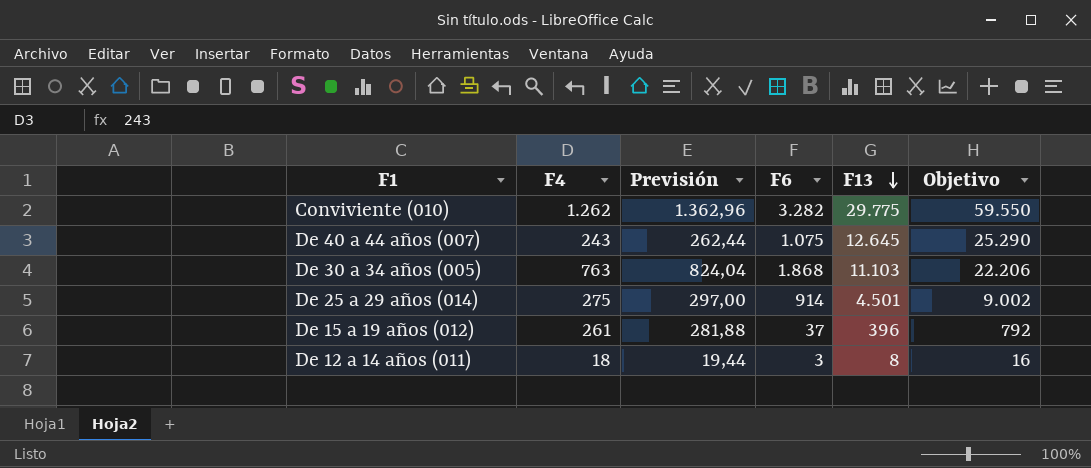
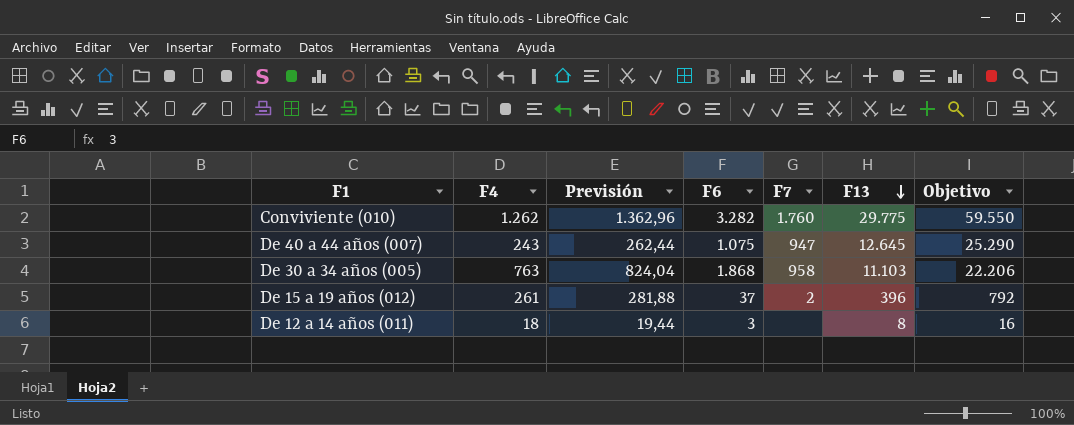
column F7 | position: none -> 5
row De 25 a 29 años (014): 275 | 297,00 | 914 | 4.501 | 9.002 -> none

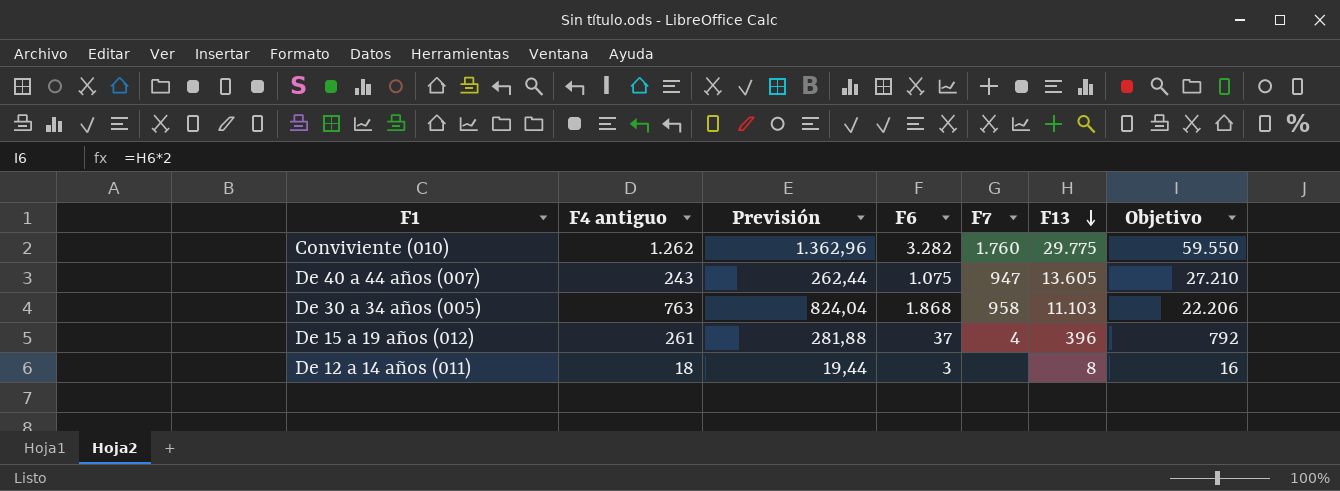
column name: F4 -> F4 antiguo
De 40 a 44 años (007) | F13: 12.645 -> 13.605
De 40 a 44 años (007) | Objetivo: 25.290 -> 27.210
De 15 a 19 años (012) | F7: 2 -> 4

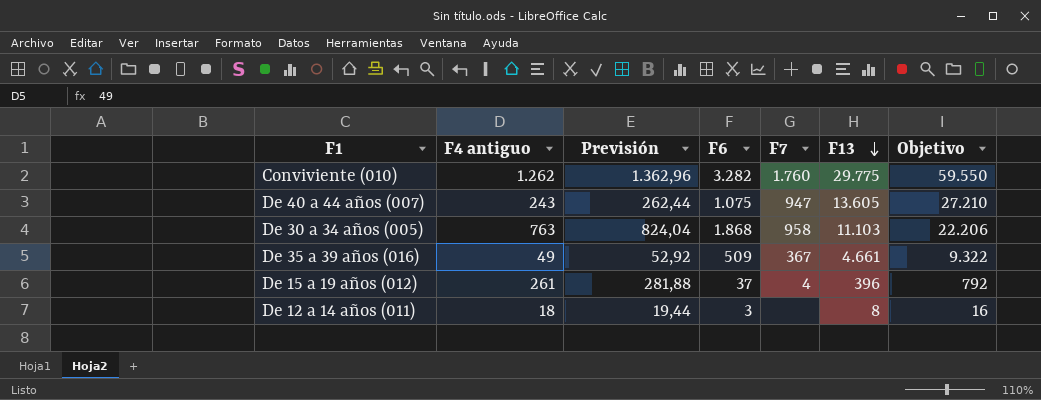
row De 35 a 39 años (016): none -> 49 | 52,92 | 509 | 367 | 4.661 | 9.322

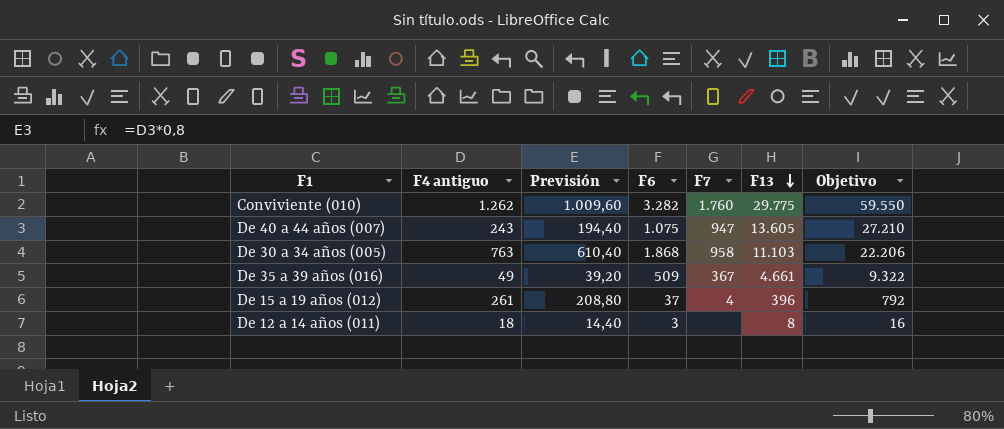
column Previsión | formula: [F4 antiguo] * 1,08 -> [F4 antiguo] * 0,8

